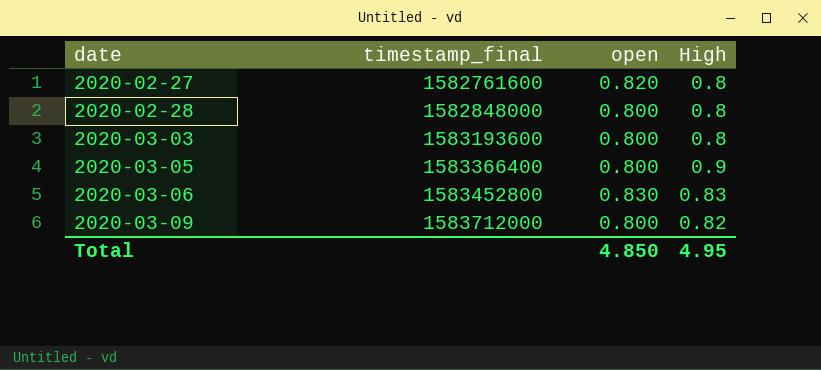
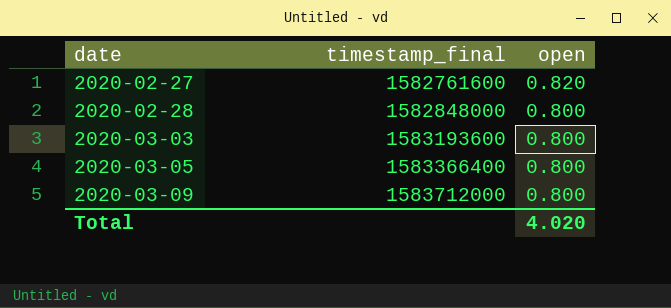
column High | position: 4 -> none
row 2020-03-06: 1583452800 | 0.830 | 0.83 -> none
Total | open: 4.850 -> 4.020

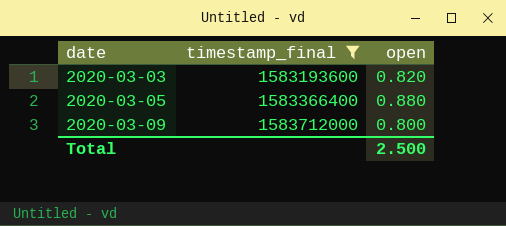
filter: none -> timestamp_final >= 1583193600
2020-03-03 | open: 0.800 -> 0.820
2020-03-05 | open: 0.800 -> 0.880
Total | open: 4.020 -> 2.500

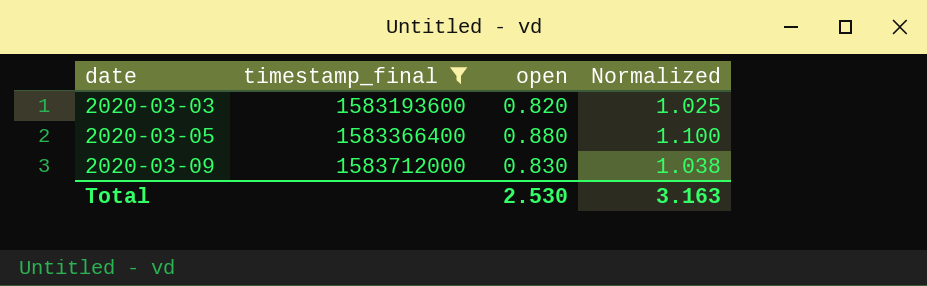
column Normalized | formula: none -> [open] * 1.25
2020-03-09 | open: 0.800 -> 0.830
Total | open: 2.500 -> 2.530

